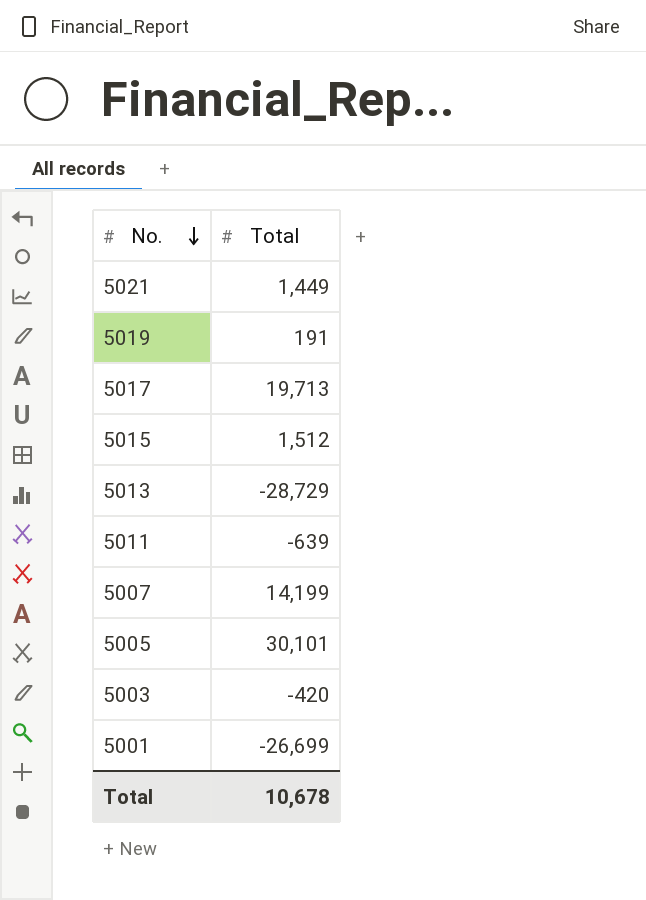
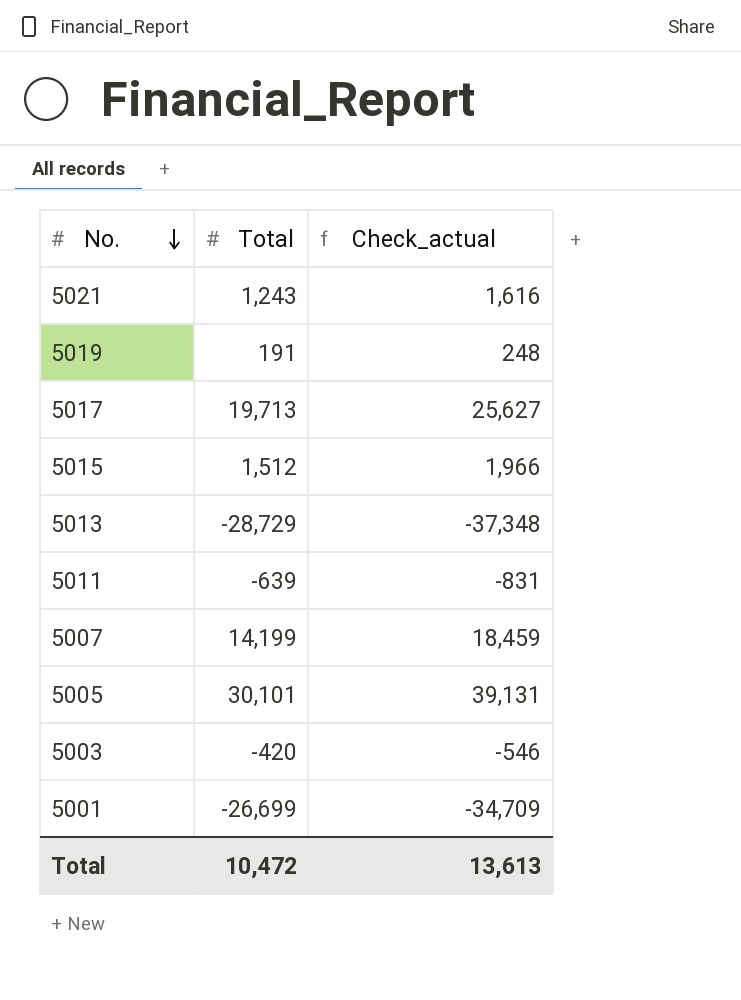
column Check_actual | formula: none -> [Total] * 1.3
5021 | Total: 1,449 -> 1,243
Total | Total: 10,678 -> 10,472

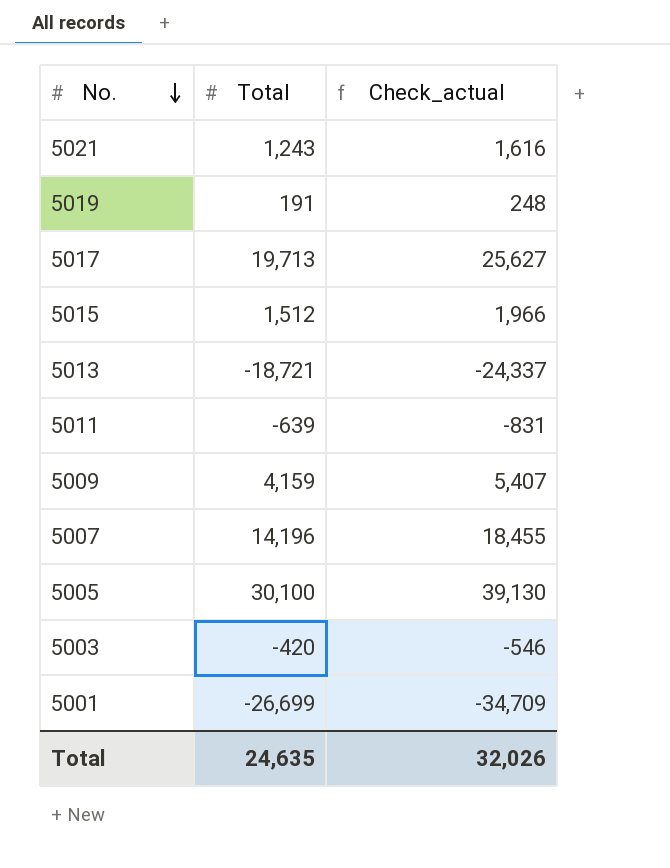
5013 | Total: -28,729 -> -18,721
5013 | Check_actual: -37,348 -> -24,337
row 5009: none -> 4,159 | 5,407
5007 | Total: 14,199 -> 14,196
5007 | Check_actual: 18,459 -> 18,455
5005 | Total: 30,101 -> 30,100
5005 | Check_actual: 39,131 -> 39,130
Total | Total: 10,472 -> 24,635
Total | Check_actual: 13,613 -> 32,026

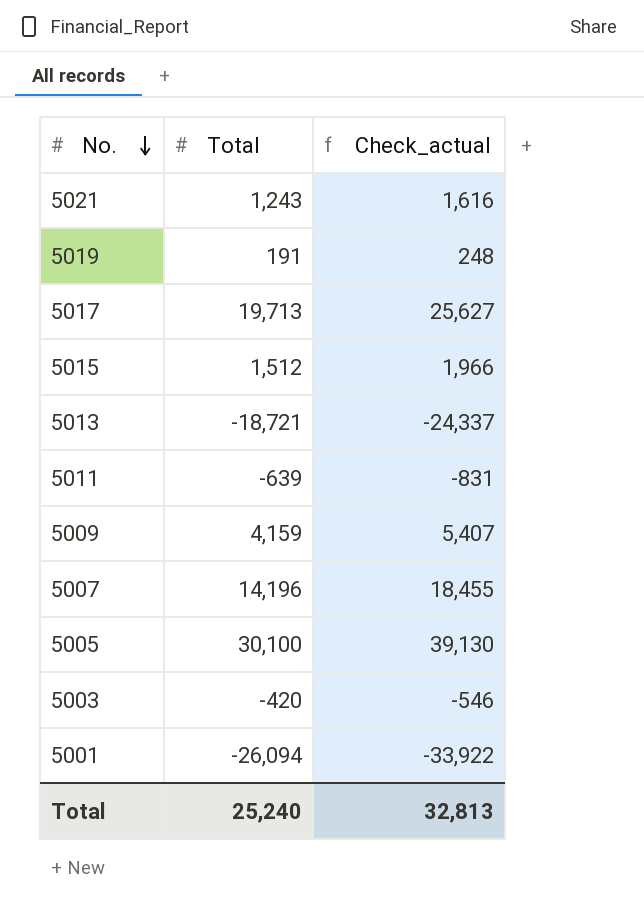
5001 | Total: -26,699 -> -26,094
5001 | Check_actual: -34,709 -> -33,922
Total | Total: 24,635 -> 25,240
Total | Check_actual: 32,026 -> 32,813

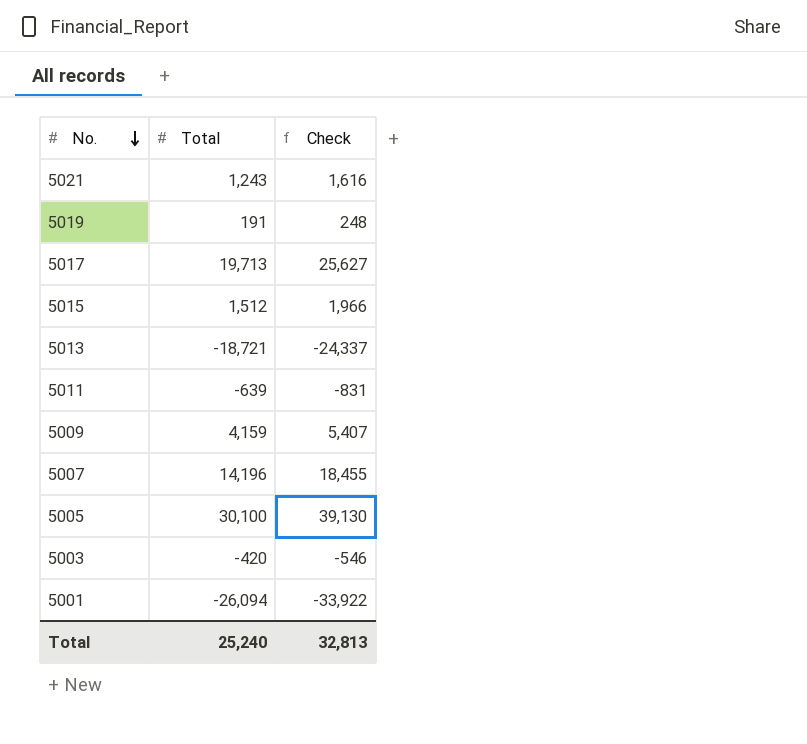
column name: Check_actual -> Check

